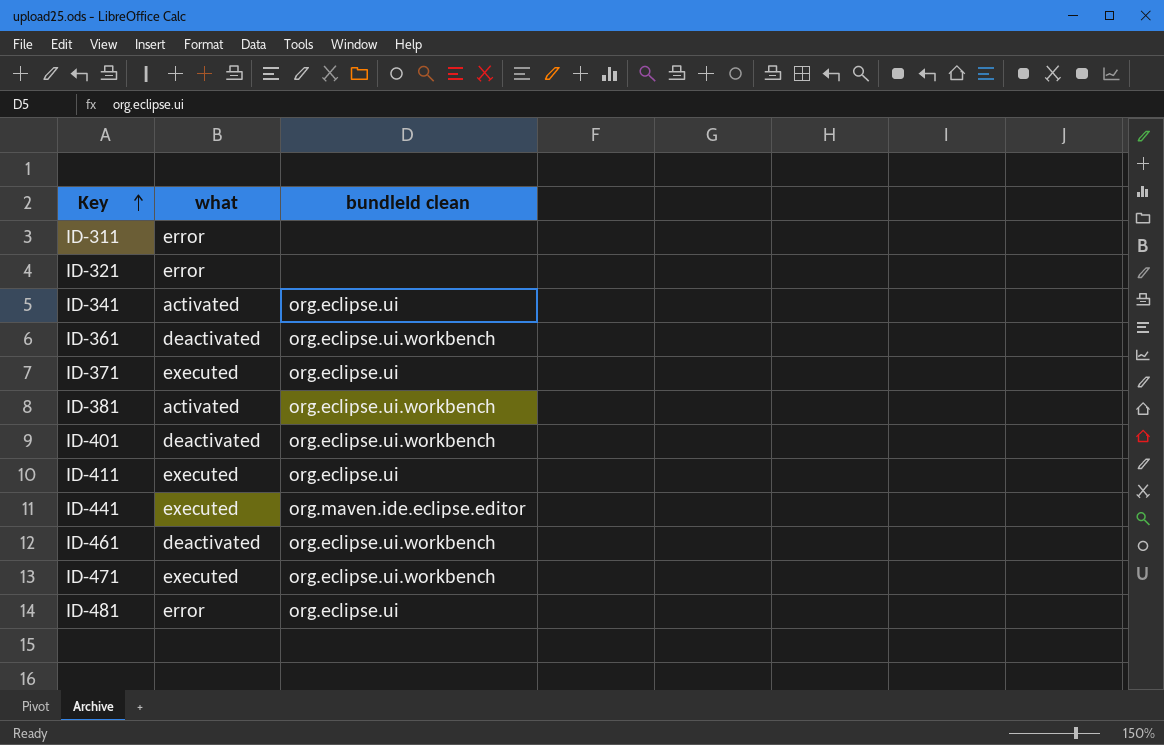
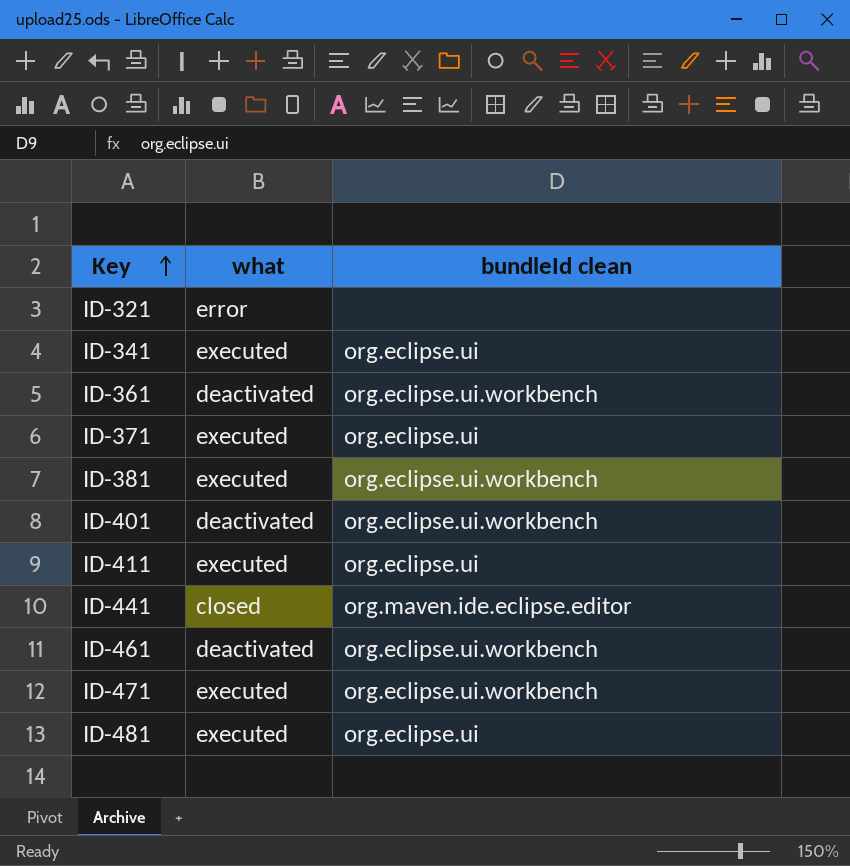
row ID-311: error | none -> none
ID-341 | what: activated -> executed
ID-381 | what: activated -> executed
ID-441 | what: executed -> closed
ID-481 | what: error -> executed

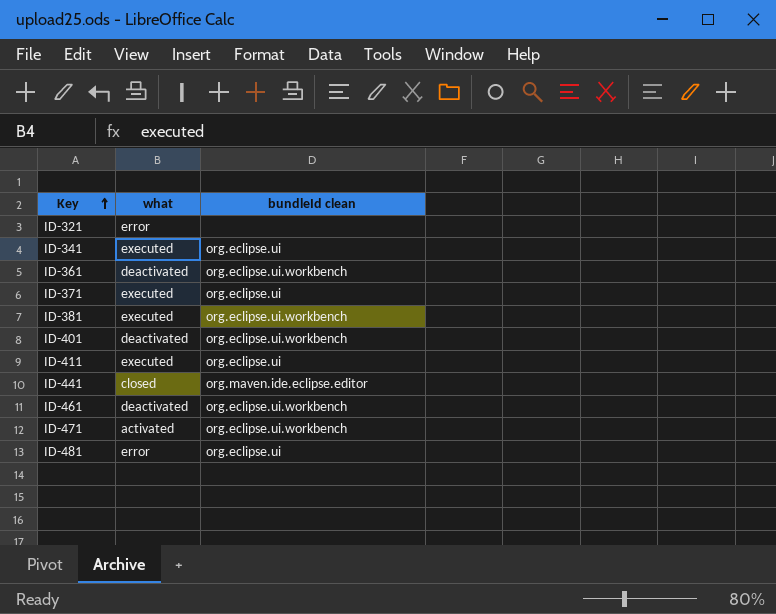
ID-471 | what: executed -> activated
ID-481 | what: executed -> error

